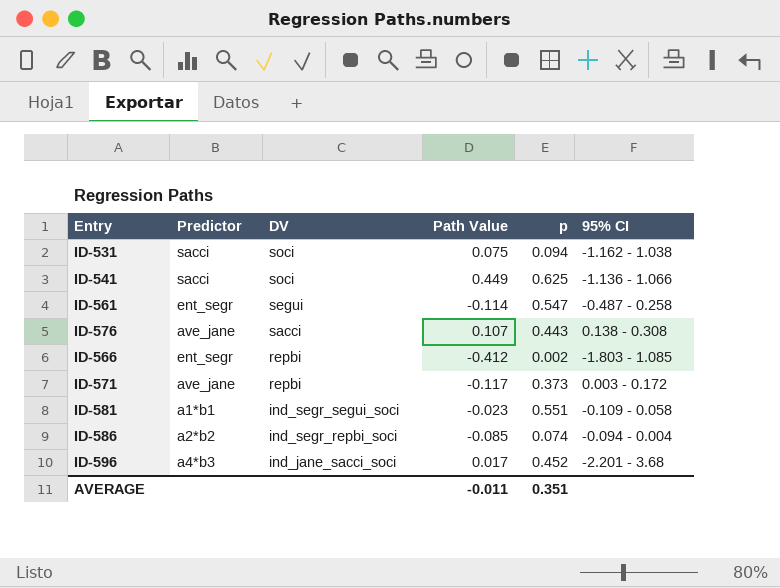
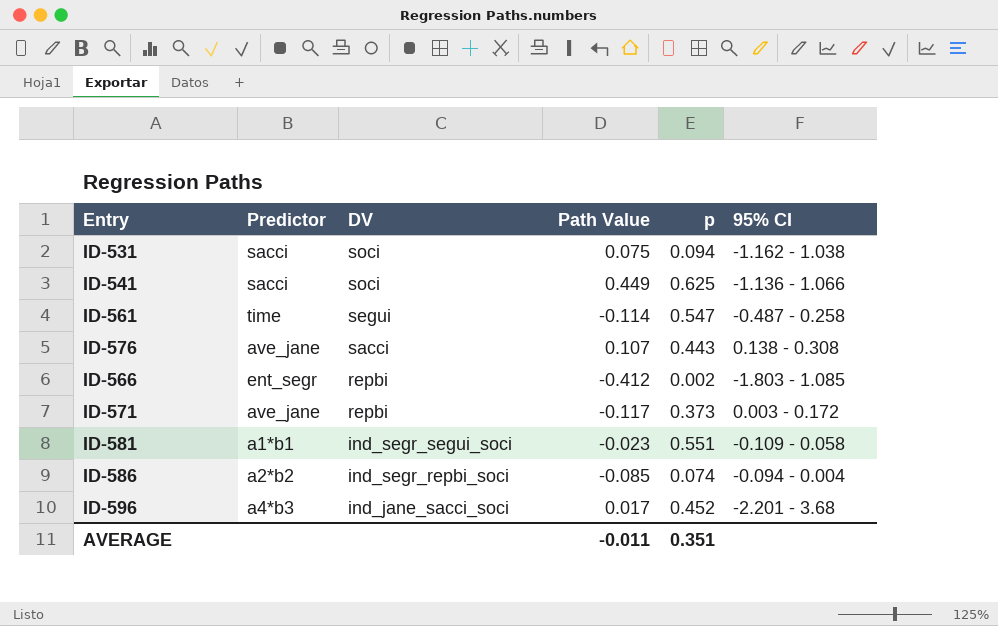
ID-561 | Predictor: ent_segr -> time

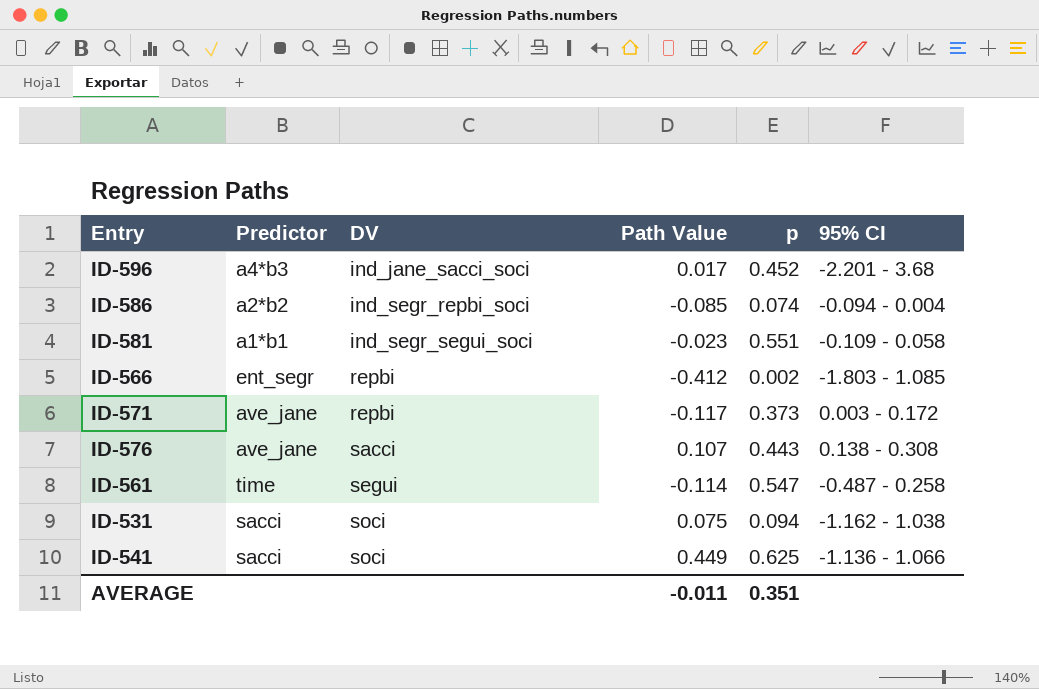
row order: DV descending -> DV ascending

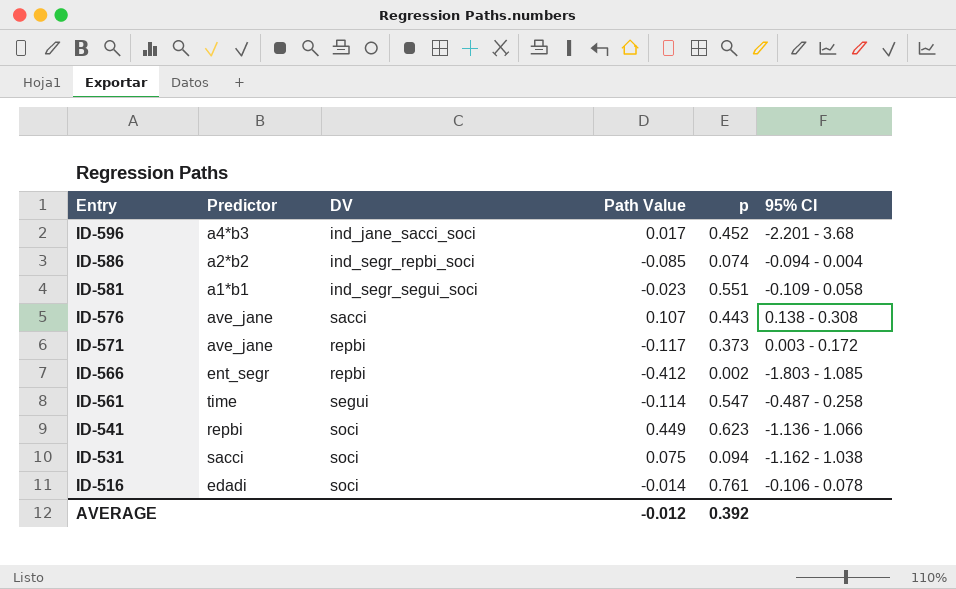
row order: DV ascending -> Entry descending
ID-541 | Predictor: sacci -> repbi
ID-541 | p: 0.625 -> 0.623
row ID-516: none -> edadi | soci | -0.014 | 0.761 | -0.106 - 0.078
AVERAGE | Path Value: -0.011 -> -0.012
AVERAGE | p: 0.351 -> 0.392

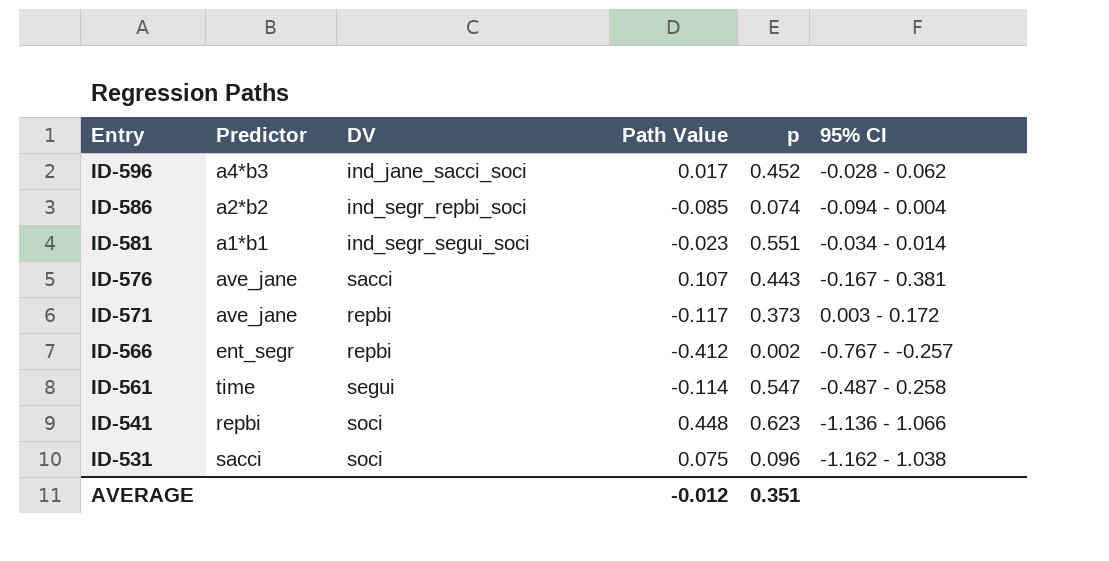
row ID-516: edadi | soci | -0.014 | 0.761 | -0.106 - 0.078 -> none
ID-596 | 95% CI: -2.201 - 3.68 -> -0.028 - 0.062
ID-581 | 95% CI: -0.109 - 0.058 -> -0.034 - 0.014
ID-576 | 95% CI: 0.138 - 0.308 -> -0.167 - 0.381
ID-566 | 95% CI: -1.803 - 1.085 -> -0.767 - -0.257
ID-541 | Path Value: 0.449 -> 0.448
ID-531 | p: 0.094 -> 0.096
AVERAGE | p: 0.392 -> 0.351

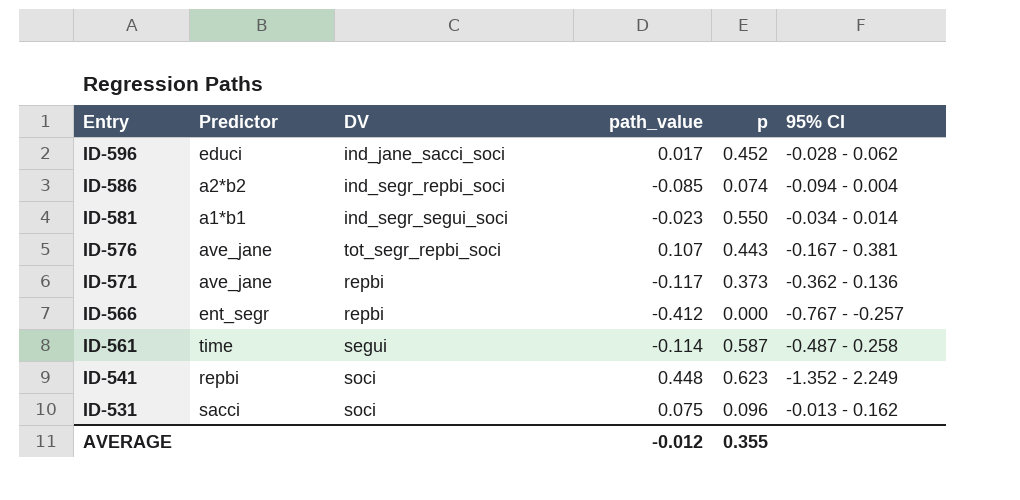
column name: Path Value -> path_value
ID-596 | Predictor: a4*b3 -> educi
ID-581 | p: 0.551 -> 0.550
ID-576 | DV: sacci -> tot_segr_repbi_soci
ID-571 | 95% CI: 0.003 - 0.172 -> -0.362 - 0.136
ID-566 | p: 0.002 -> 0.000
ID-561 | p: 0.547 -> 0.587
ID-541 | 95% CI: -1.136 - 1.066 -> -1.352 - 2.249
ID-531 | 95% CI: -1.162 - 1.038 -> -0.013 - 0.162
AVERAGE | p: 0.351 -> 0.355

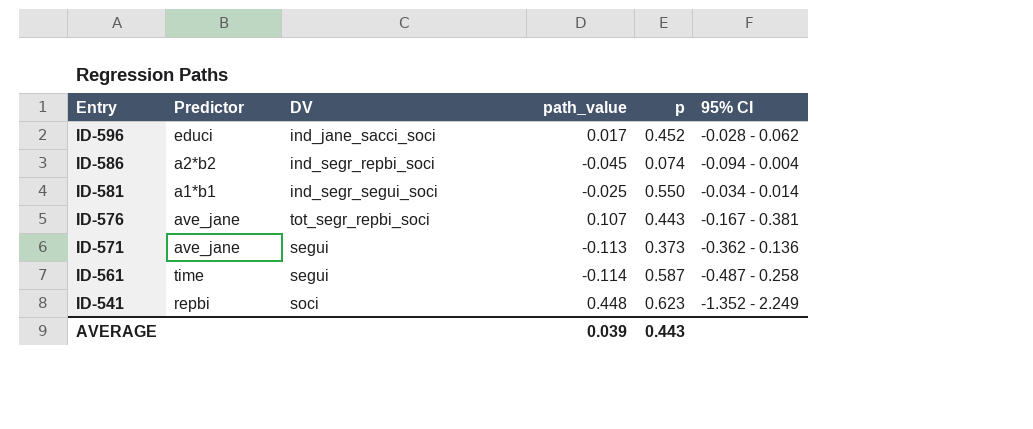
row ID-566: ent_segr | repbi | -0.412 | 0.000 | -0.767 - -0.257 -> none
row ID-531: sacci | soci | 0.075 | 0.096 | -0.013 - 0.162 -> none
ID-586 | path_value: -0.085 -> -0.045
ID-581 | path_value: -0.023 -> -0.025
ID-571 | DV: repbi -> segui
ID-571 | path_value: -0.117 -> -0.113
AVERAGE | path_value: -0.012 -> 0.039
AVERAGE | p: 0.355 -> 0.443

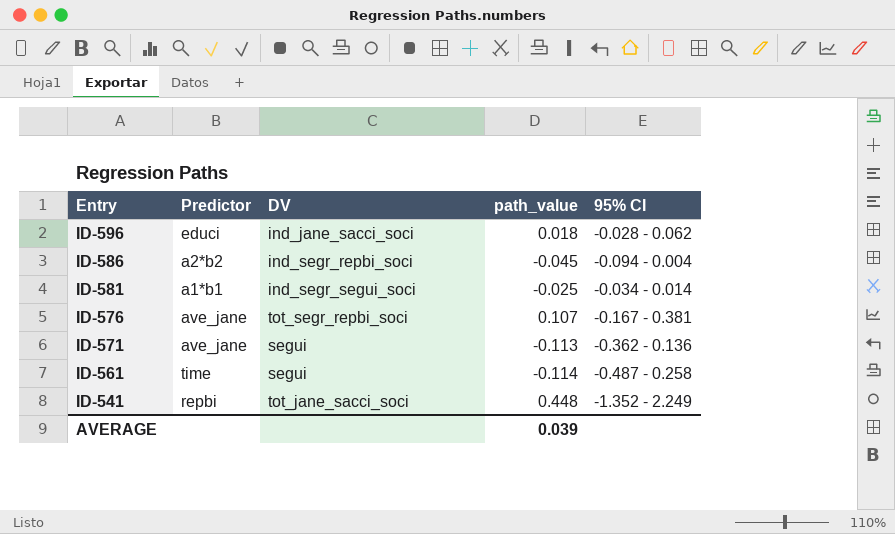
column p | position: 5 -> none
ID-596 | path_value: 0.017 -> 0.018
ID-541 | DV: soci -> tot_jane_sacci_soci

